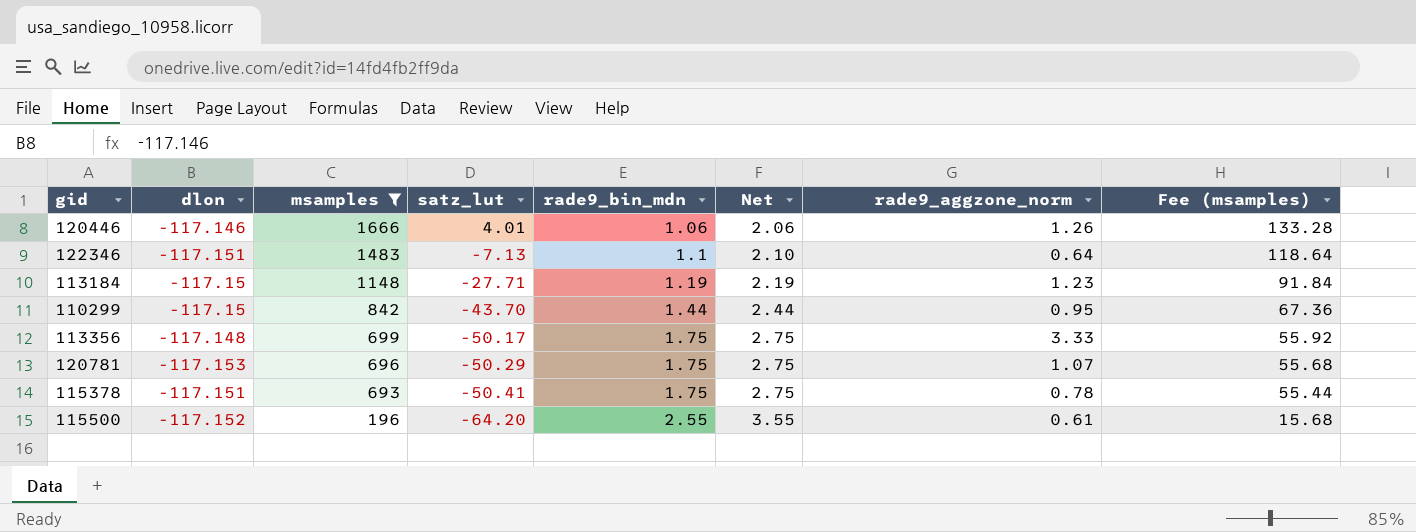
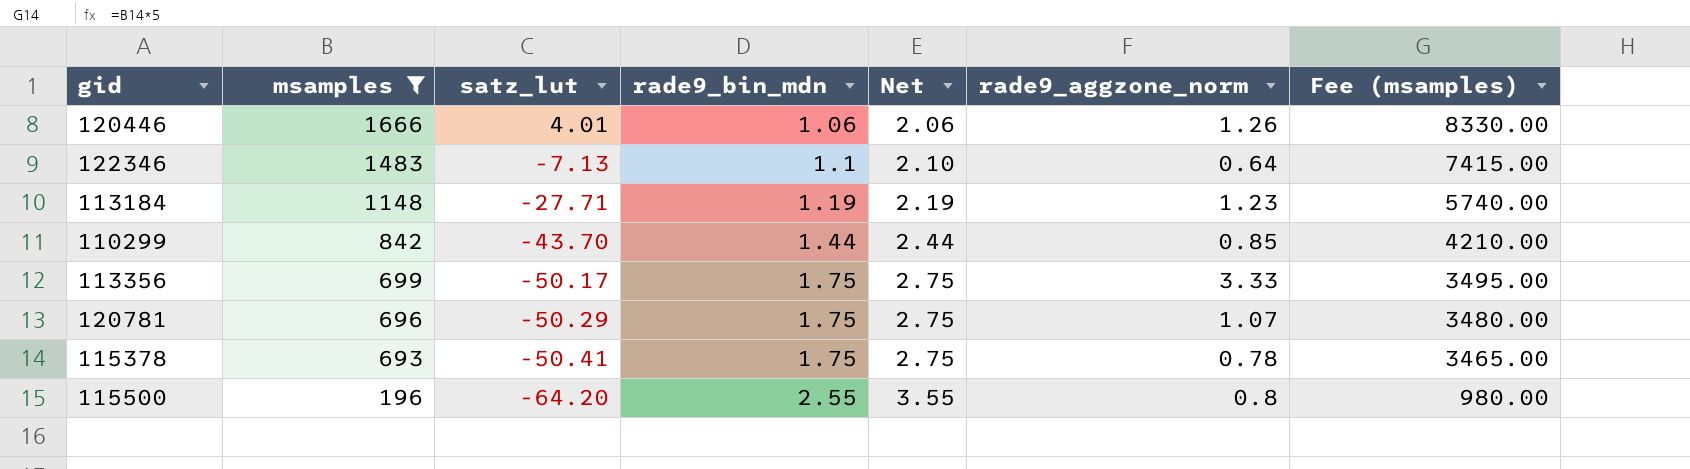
column dlon | position: 2 -> none
column Fee (msamples) | formula: [msamples] * 0.08 -> [msamples] * 5
110299 | rade9_aggzone_norm: 0.95 -> 0.85
115500 | rade9_aggzone_norm: 0.61 -> 0.8

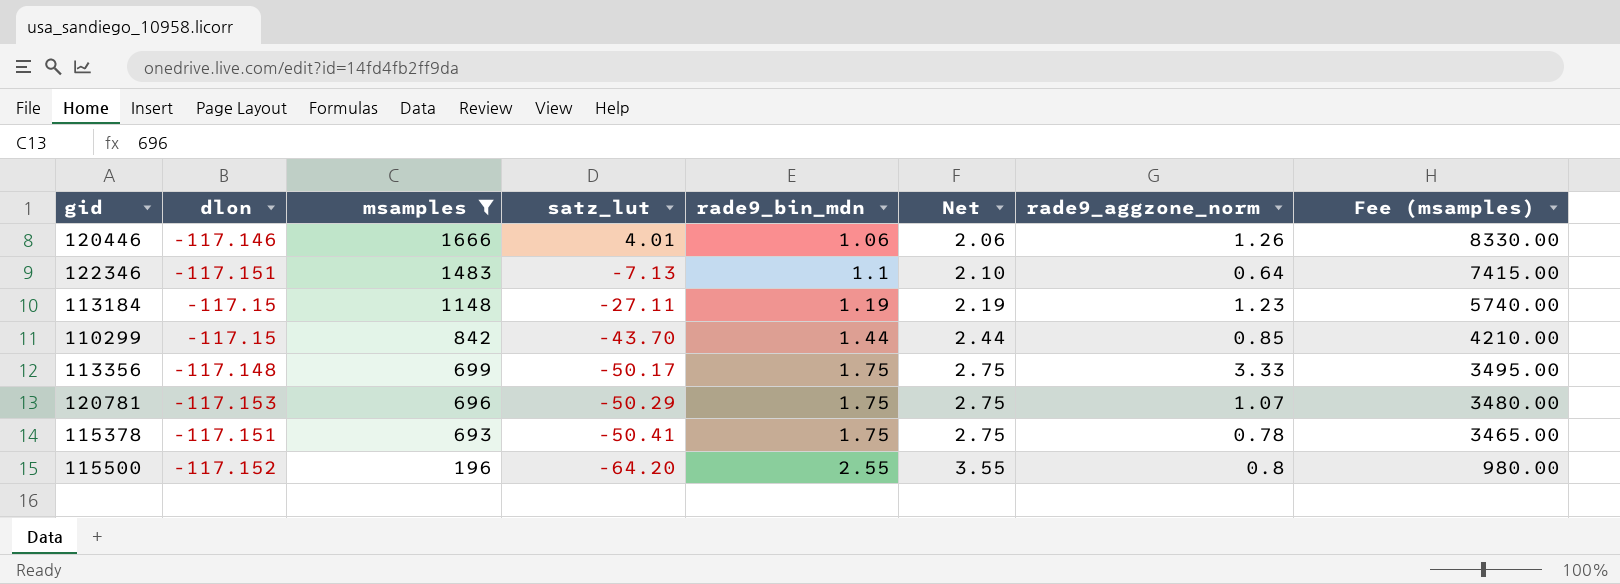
column dlon | position: none -> 2
113184 | satz_lut: -27.71 -> -27.11

